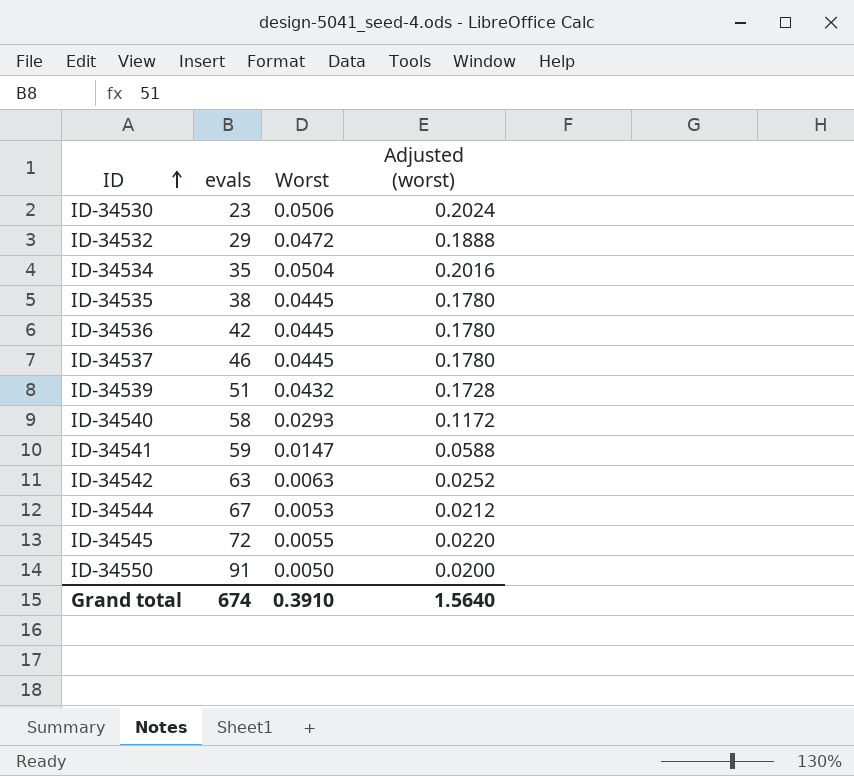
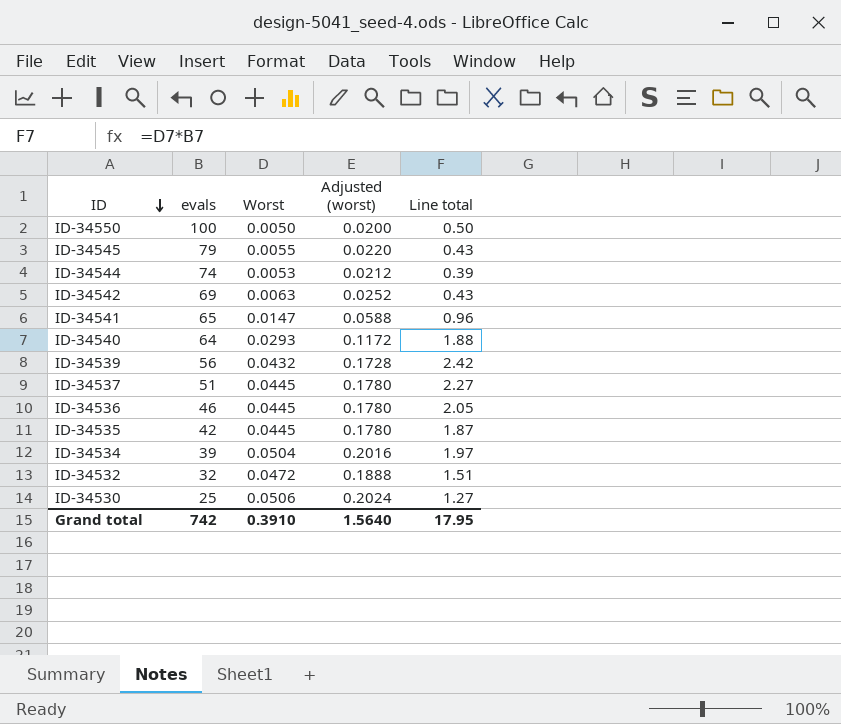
row order: ID ascending -> ID descending
column Line total | formula: none -> [evals] * [Worst]
ID-34550 | evals: 91 -> 100
ID-34545 | evals: 72 -> 79
ID-34544 | evals: 67 -> 74
ID-34542 | evals: 63 -> 69
ID-34541 | evals: 59 -> 65
ID-34540 | evals: 58 -> 64
ID-34539 | evals: 51 -> 56
ID-34537 | evals: 46 -> 51
ID-34536 | evals: 42 -> 46
ID-34535 | evals: 38 -> 42
ID-34534 | evals: 35 -> 39
ID-34532 | evals: 29 -> 32
ID-34530 | evals: 23 -> 25
Grand total | evals: 674 -> 742

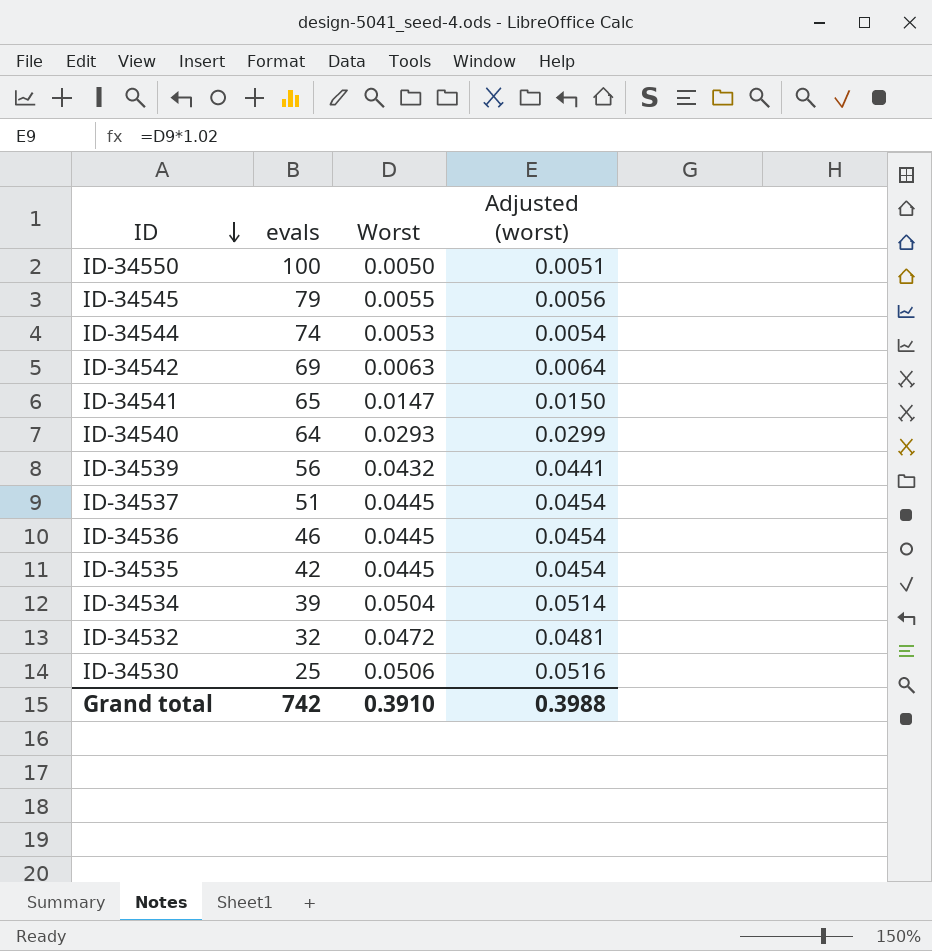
column Line total | formula: [evals] * [Worst] -> none
column Adjusted (worst) | formula: [Worst] * 4 -> [Worst] * 1.02
Grand total | Adjusted (worst): 1.5640 -> 0.3988

